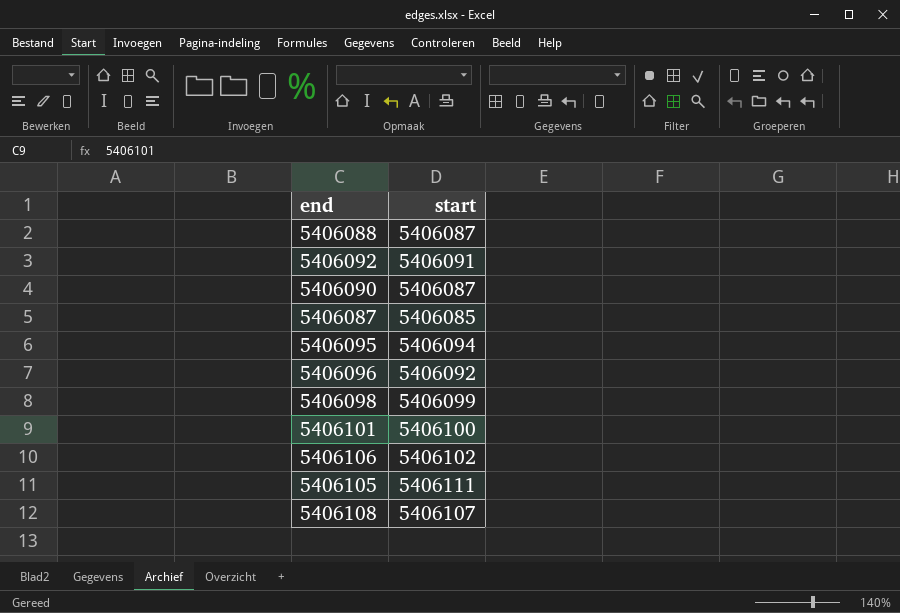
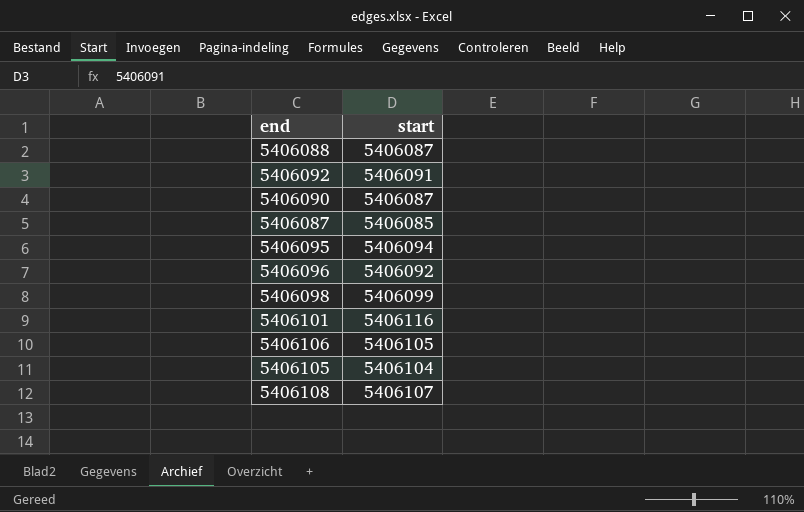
5406101 | start: 5406100 -> 5406116
5406106 | start: 5406102 -> 5406105
5406105 | start: 5406111 -> 5406104

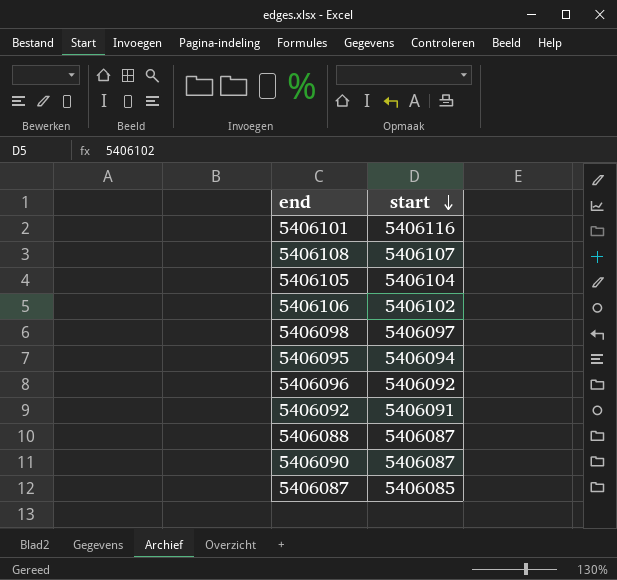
row order: none -> start descending
5406106 | start: 5406105 -> 5406102
5406098 | start: 5406099 -> 5406097

